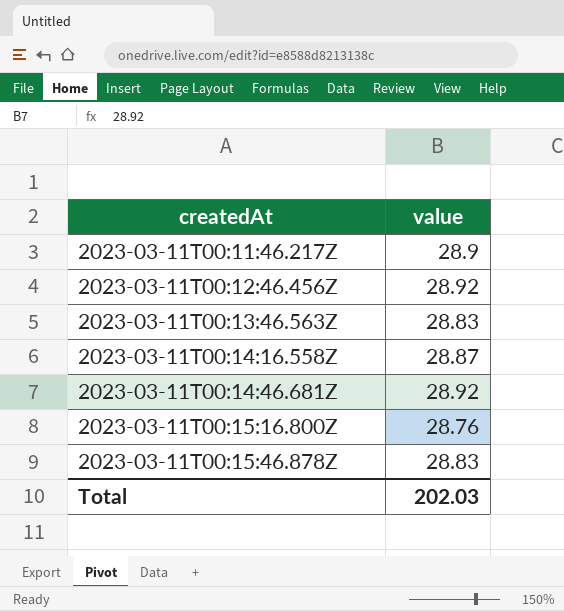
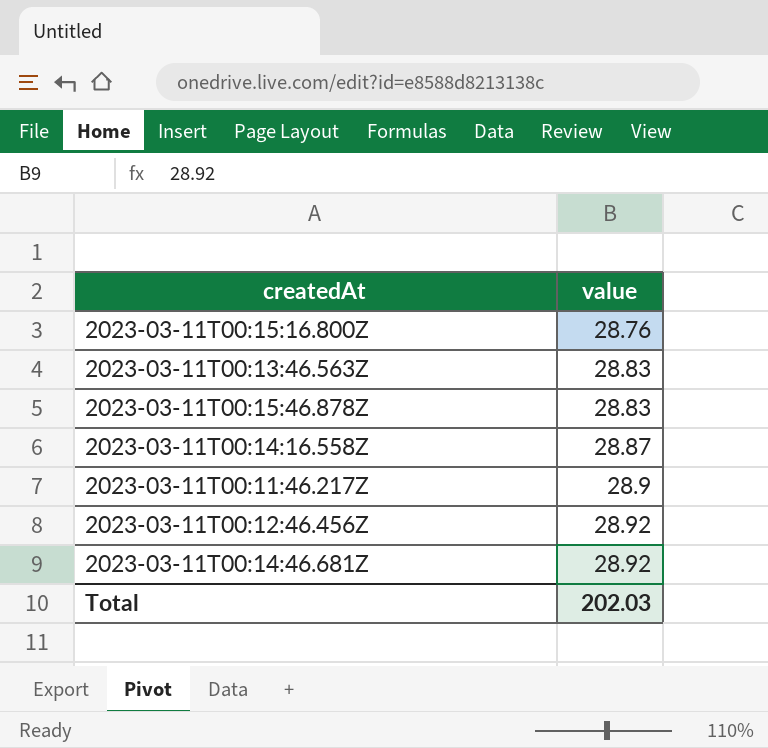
row order: createdAt ascending -> value ascending

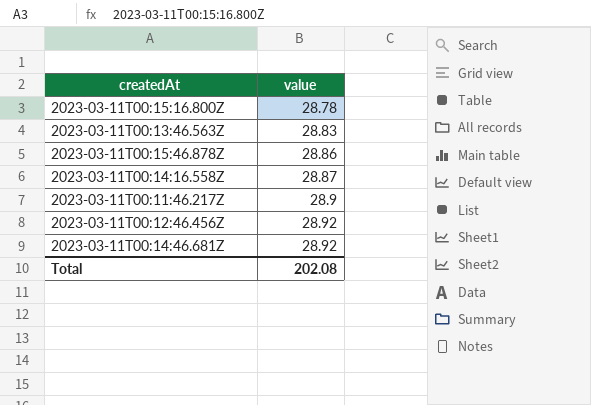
2023-03-11T00:15:16.800Z | value: 28.76 -> 28.78
2023-03-11T00:15:46.878Z | value: 28.83 -> 28.86
Total | value: 202.03 -> 202.08

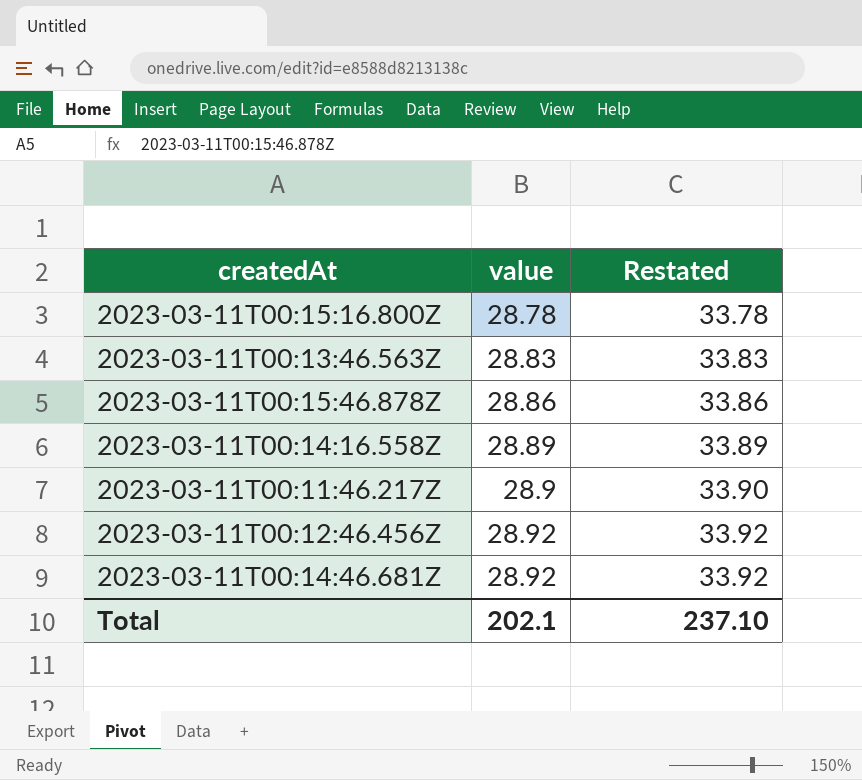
column Restated | formula: none -> [value] + 5
2023-03-11T00:14:16.558Z | value: 28.87 -> 28.89
Total | value: 202.08 -> 202.1

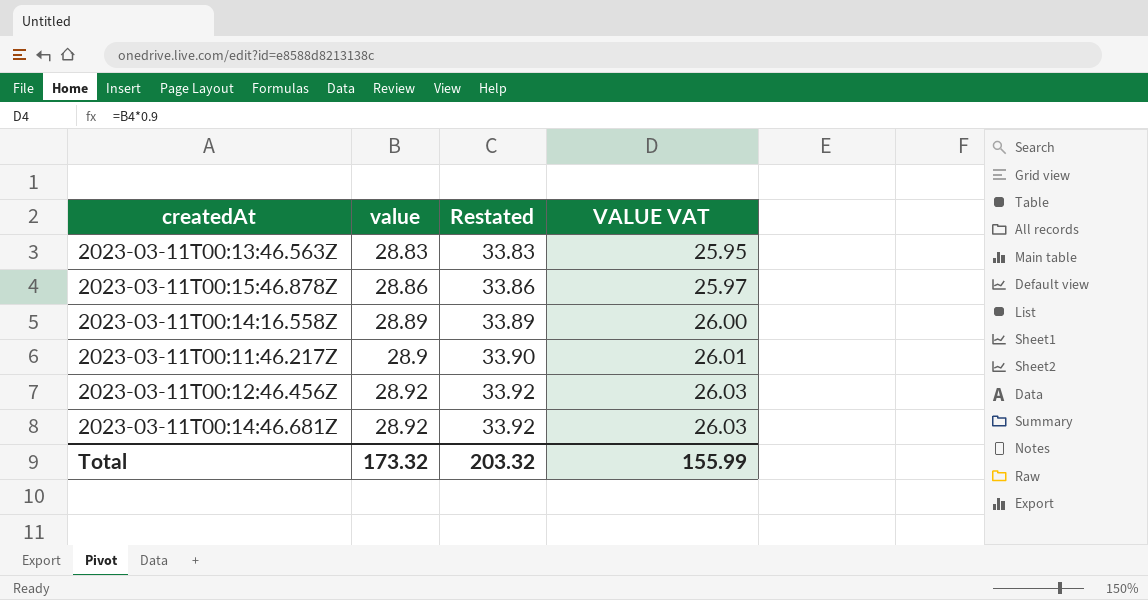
column VALUE VAT | formula: none -> [value] * 0.9
row 2023-03-11T00:15:16.800Z: 28.78 | 33.78 -> none
Total | value: 202.1 -> 173.32
Total | Restated: 237.10 -> 203.32

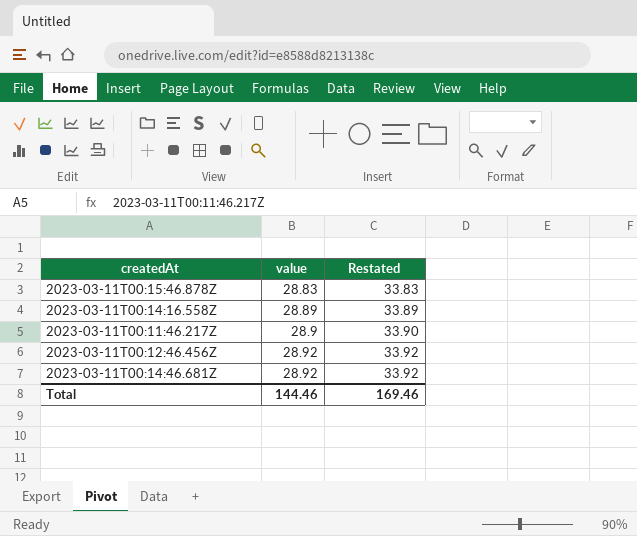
column VALUE VAT | formula: [value] * 0.9 -> none
row 2023-03-11T00:13:46.563Z: 28.83 | 33.83 | 25.95 -> none
2023-03-11T00:15:46.878Z | value: 28.86 -> 28.83
2023-03-11T00:15:46.878Z | Restated: 33.86 -> 33.83
Total | value: 173.32 -> 144.46
Total | Restated: 203.32 -> 169.46

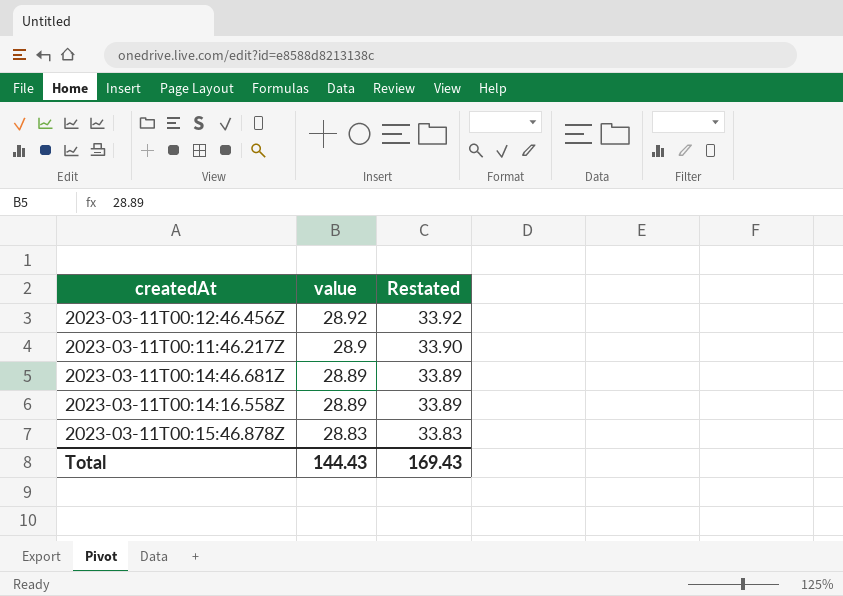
row order: value ascending -> value descending
2023-03-11T00:14:46.681Z | value: 28.92 -> 28.89
2023-03-11T00:14:46.681Z | Restated: 33.92 -> 33.89
Total | value: 144.46 -> 144.43
Total | Restated: 169.46 -> 169.43

